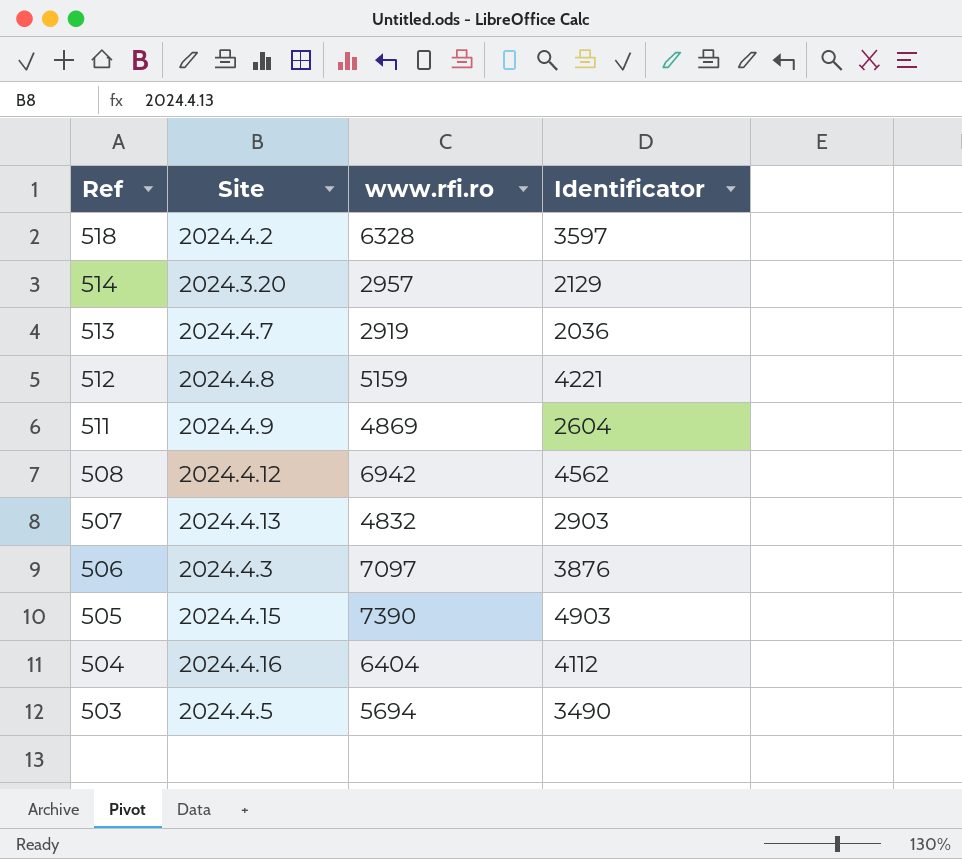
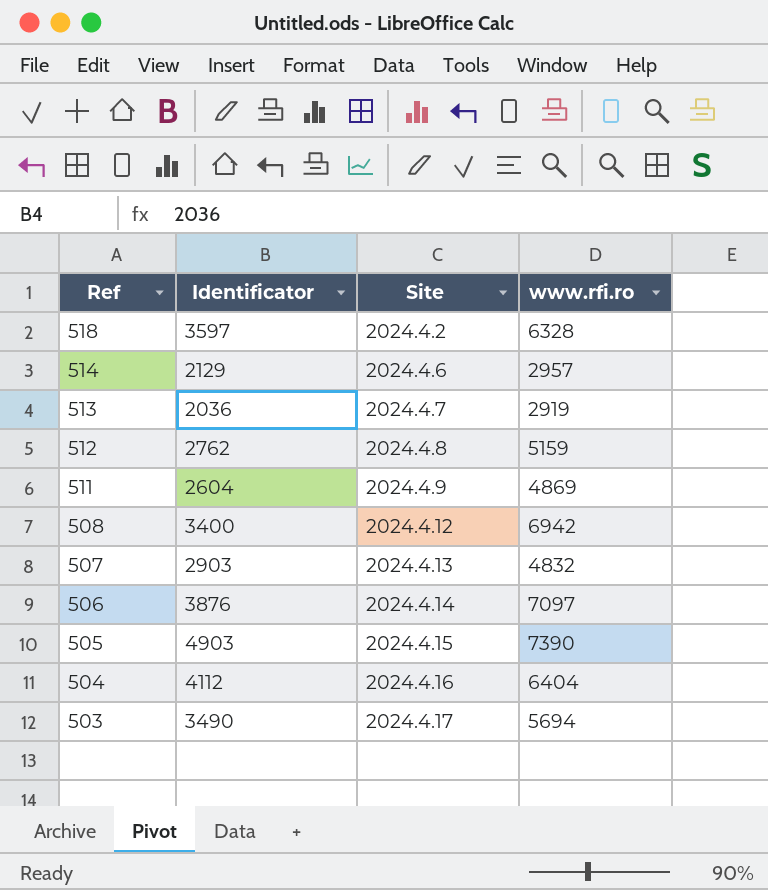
column Identificator | position: 4 -> 2
514 | Site: 2024.3.20 -> 2024.4.6
512 | Identificator: 4221 -> 2762
508 | Identificator: 4562 -> 3400
506 | Site: 2024.4.3 -> 2024.4.14
503 | Site: 2024.4.5 -> 2024.4.17

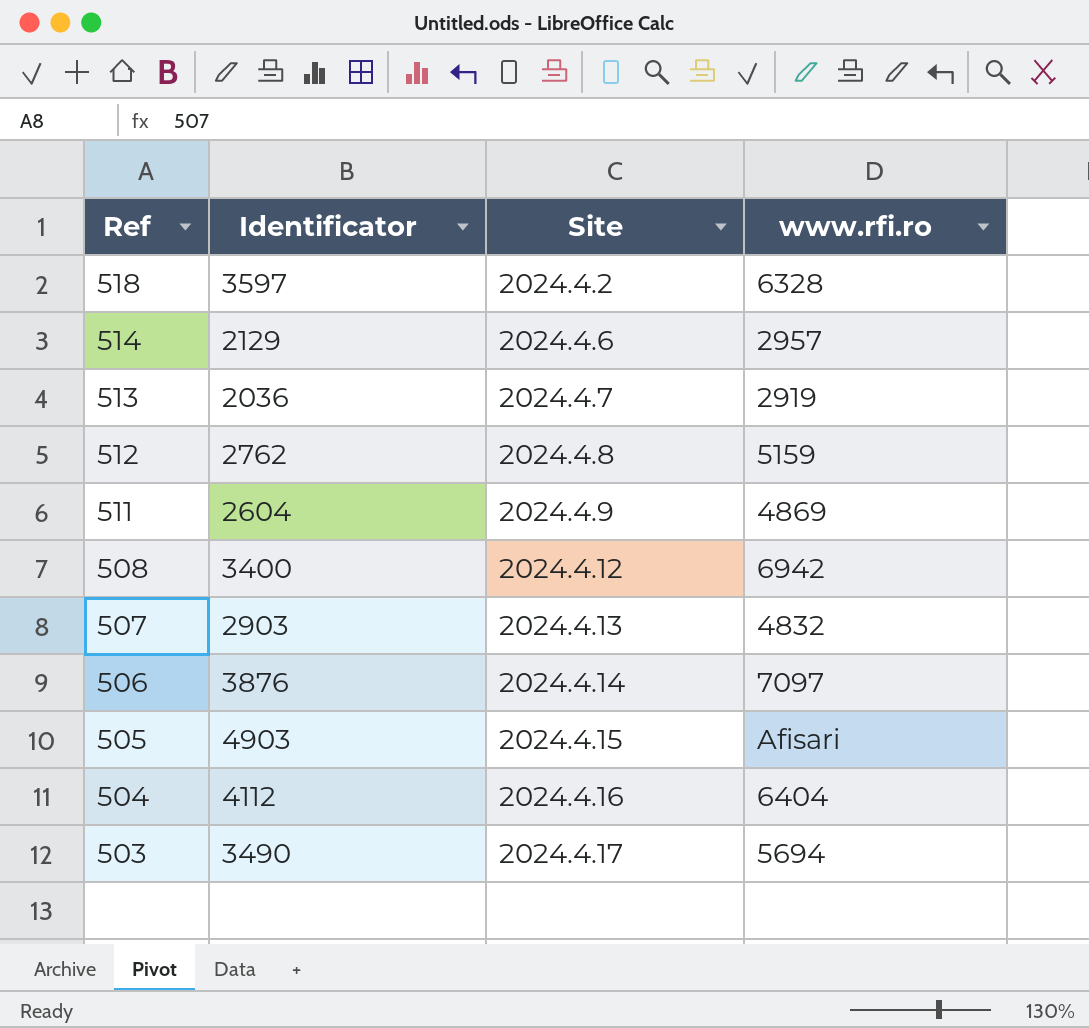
505 | www.rfi.ro: 7390 -> Afisari

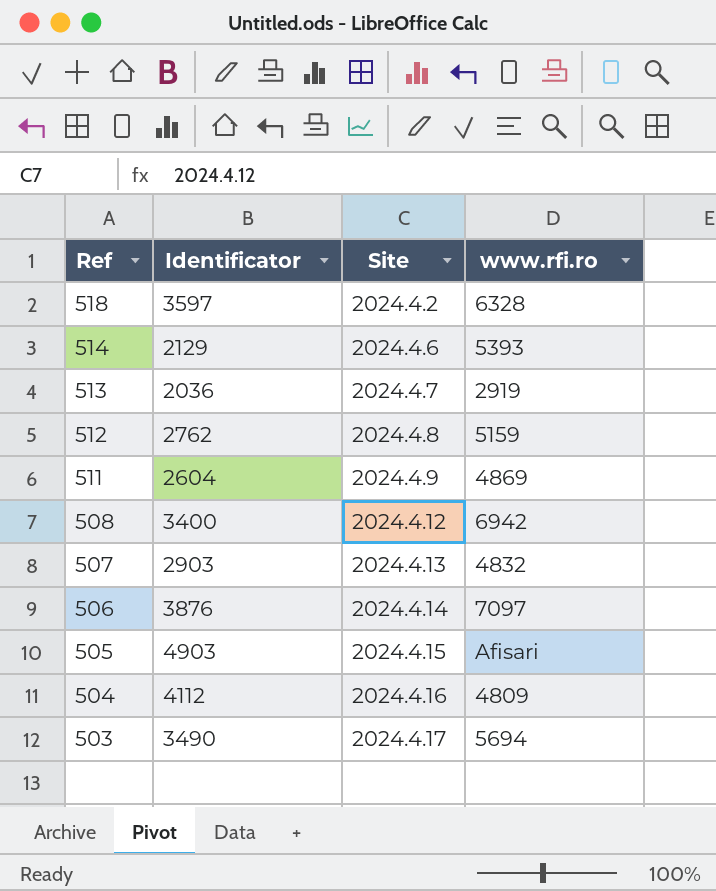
514 | www.rfi.ro: 2957 -> 5393
504 | www.rfi.ro: 6404 -> 4809

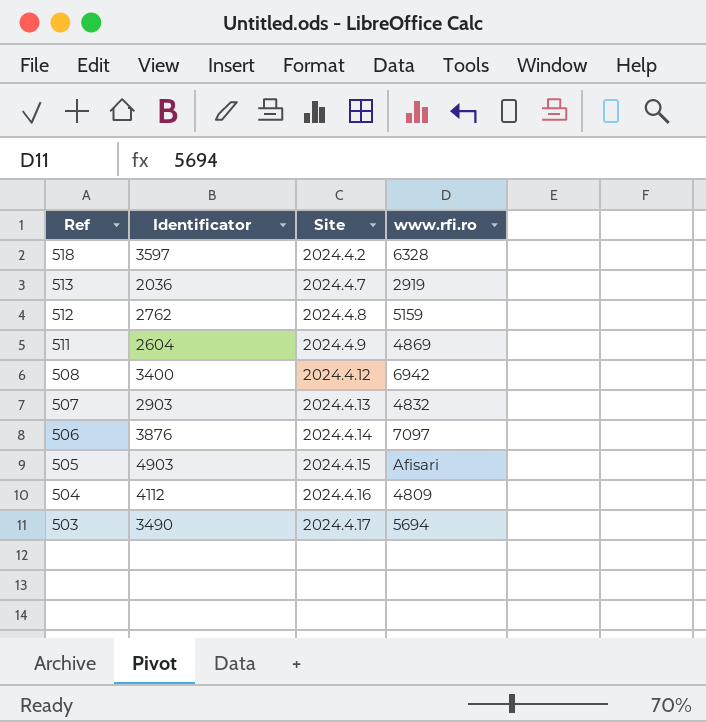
row 514: 2129 | 2024.4.6 | 5393 -> none

